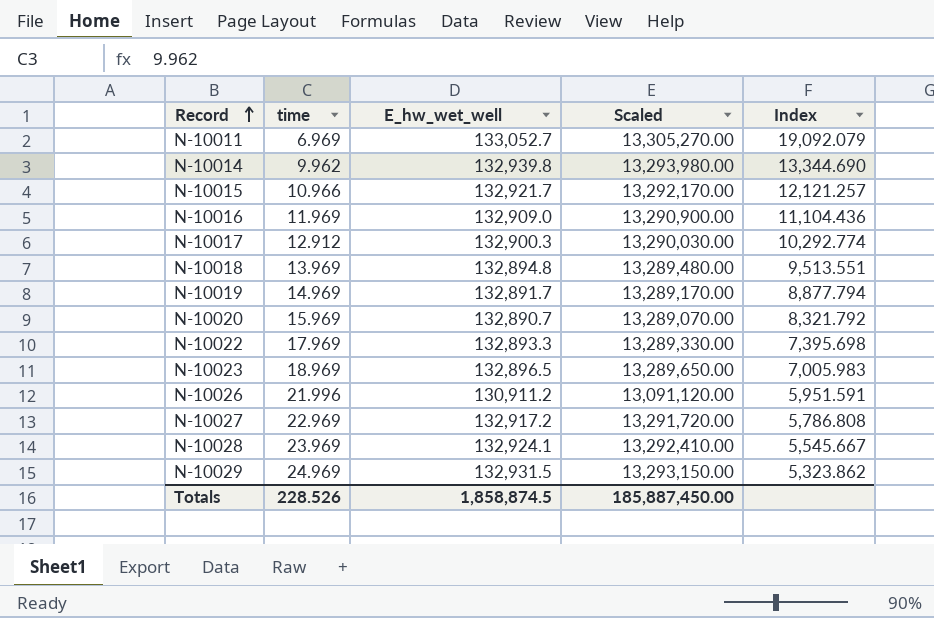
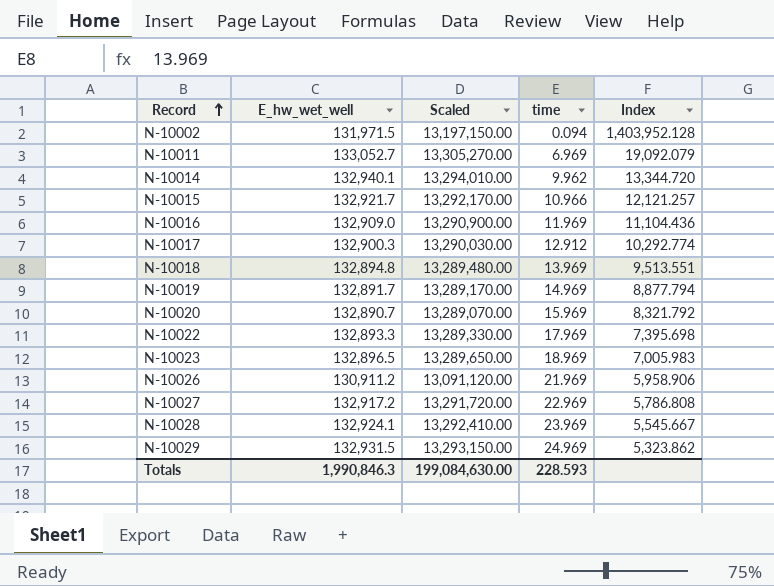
column time | position: 2 -> 4
row N-10002: none -> 131,971.5 | 13,197,150.00 | 0.094 | 1,403,952.128
N-10014 | E_hw_wet_well: 132,939.8 -> 132,940.1
N-10014 | Scaled: 13,293,980.00 -> 13,294,010.00
N-10014 | Index: 13,344.690 -> 13,344.720
N-10026 | time: 21.996 -> 21.969
N-10026 | Index: 5,951.591 -> 5,958.906
Totals | E_hw_wet_well: 1,858,874.5 -> 1,990,846.3
Totals | Scaled: 185,887,450.00 -> 199,084,630.00
Totals | time: 228.526 -> 228.593

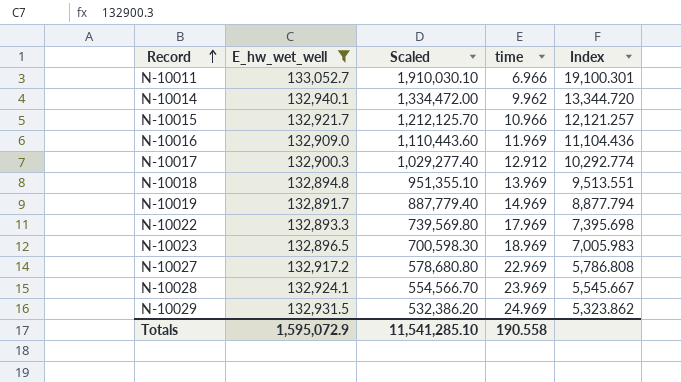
filter: none -> E_hw_wet_well >= 132,891.7
column Scaled | formula: [E_hw_wet_well] * 100 -> [Index] * 100
N-10011 | time: 6.969 -> 6.966
N-10011 | Index: 19,092.079 -> 19,100.301
Totals | E_hw_wet_well: 1,990,846.3 -> 1,595,072.9
Totals | Scaled: 199,084,630.00 -> 11,541,285.10
Totals | time: 228.593 -> 190.558

